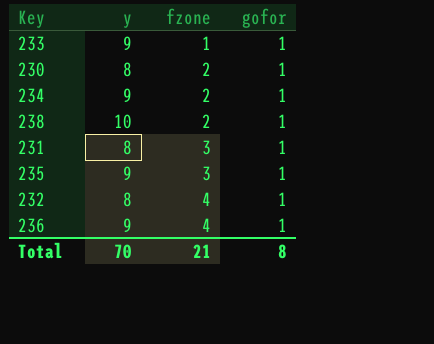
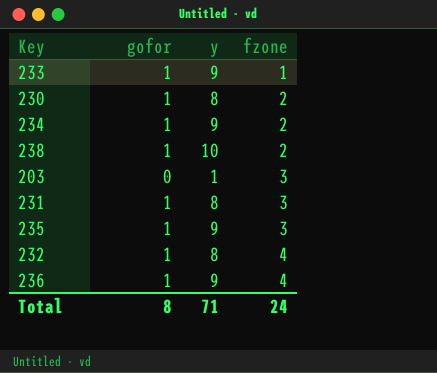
column gofor | position: 4 -> 2
row 203: none -> 0 | 1 | 3
Total | y: 70 -> 71
Total | fzone: 21 -> 24

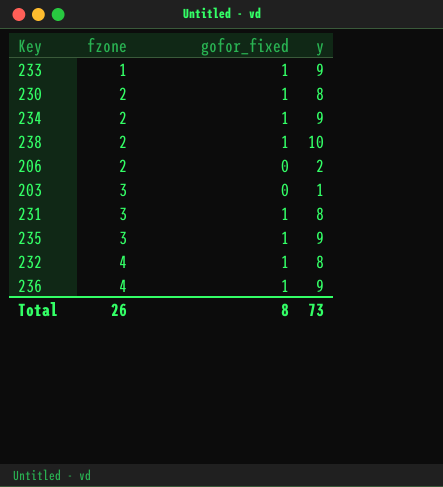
column fzone | position: 4 -> 2
column name: gofor -> gofor_fixed
row 206: none -> 2 | 0 | 2
Total | fzone: 24 -> 26
Total | y: 71 -> 73

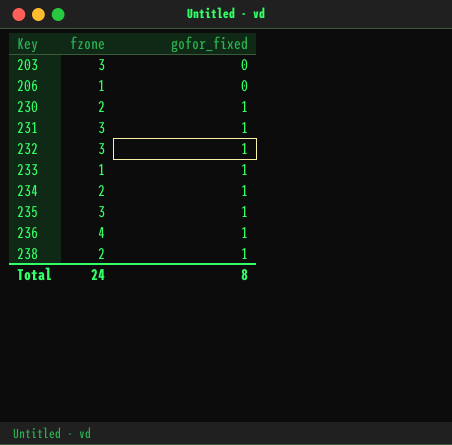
row order: fzone ascending -> Key ascending
column y | position: 4 -> none
206 | fzone: 2 -> 1
232 | fzone: 4 -> 3
Total | fzone: 26 -> 24

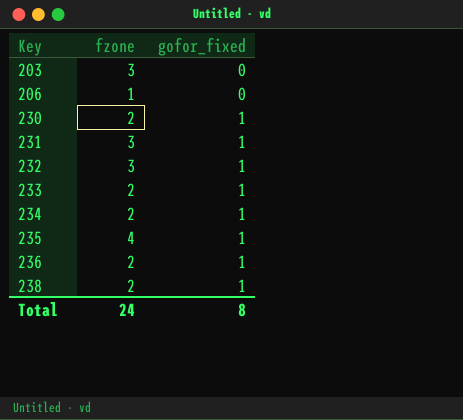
233 | fzone: 1 -> 2
235 | fzone: 3 -> 4
236 | fzone: 4 -> 2

